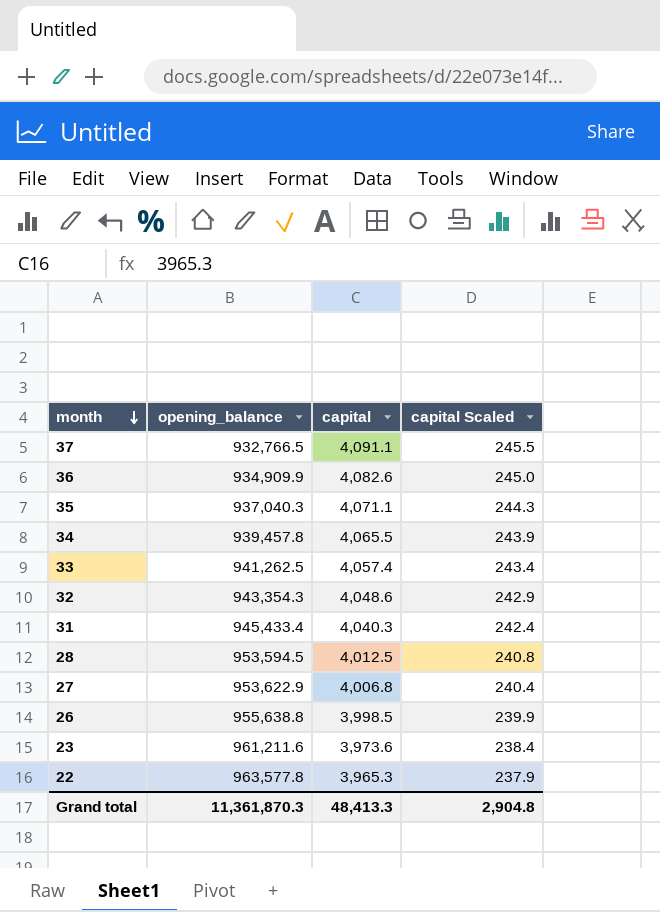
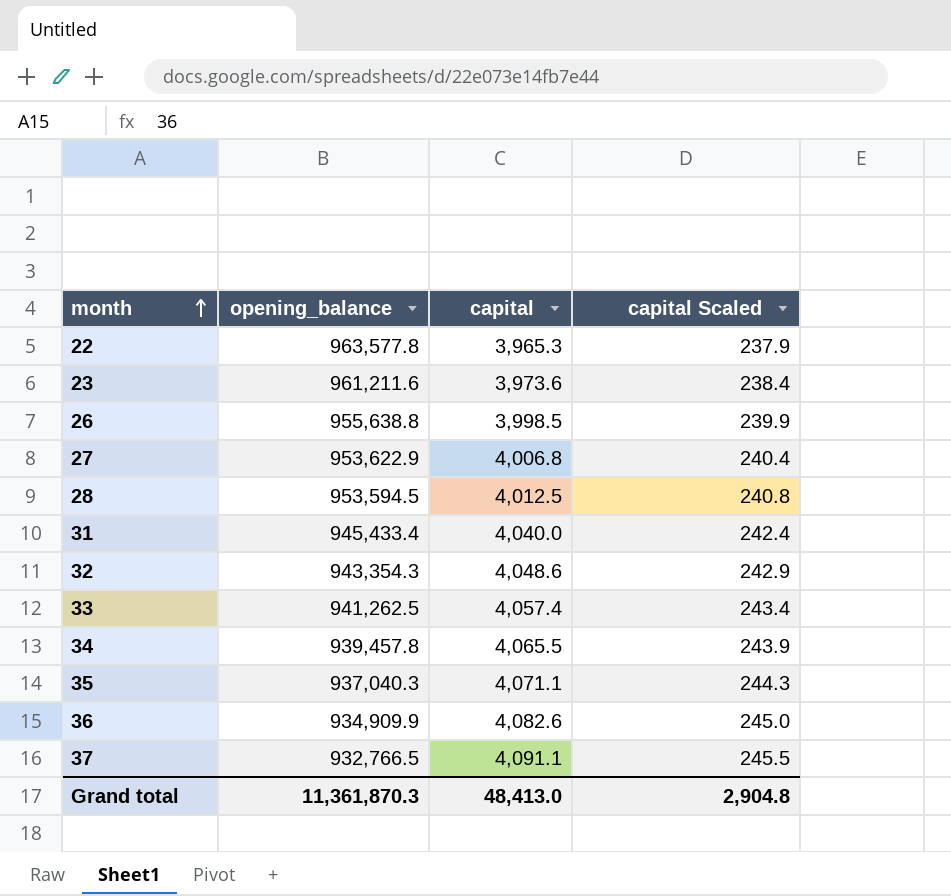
row order: month descending -> month ascending
31 | capital: 4,040.3 -> 4,040.0
Grand total | capital: 48,413.3 -> 48,413.0

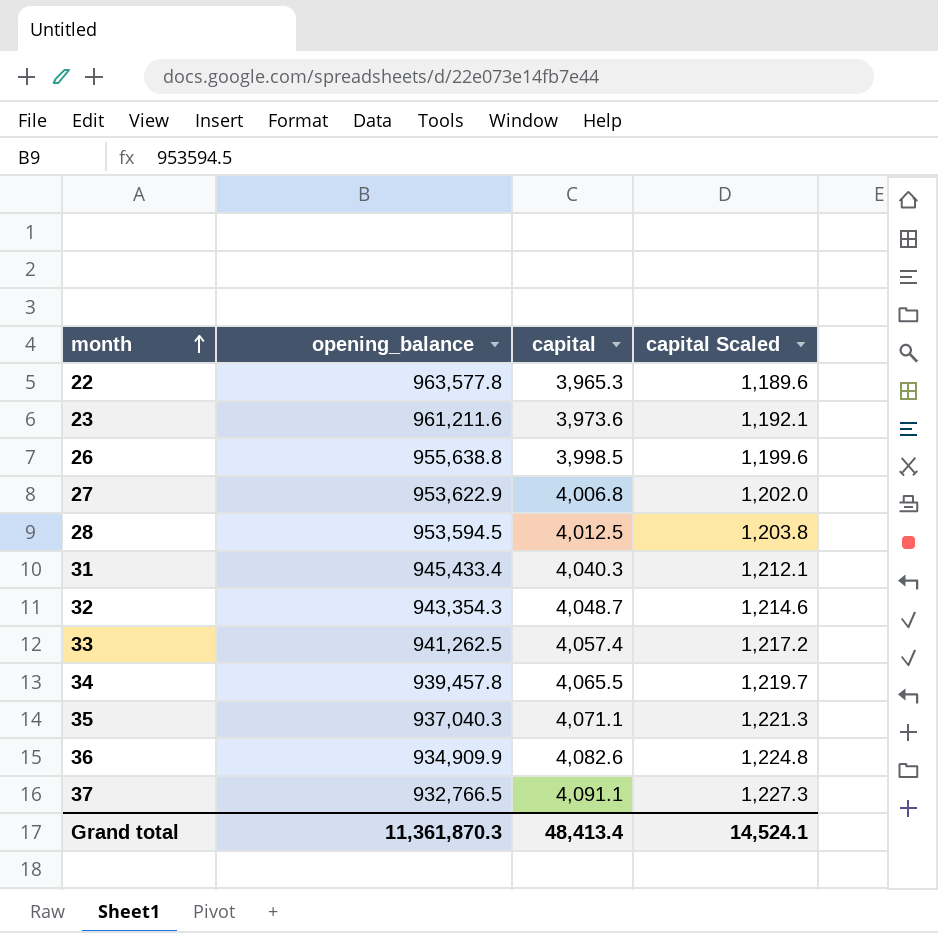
column capital Scaled | formula: [capital] * 0.06 -> [capital] * 0.3
31 | capital: 4,040.0 -> 4,040.3
32 | capital: 4,048.6 -> 4,048.7
Grand total | capital: 48,413.0 -> 48,413.4
Grand total | capital Scaled: 2,904.8 -> 14,524.1

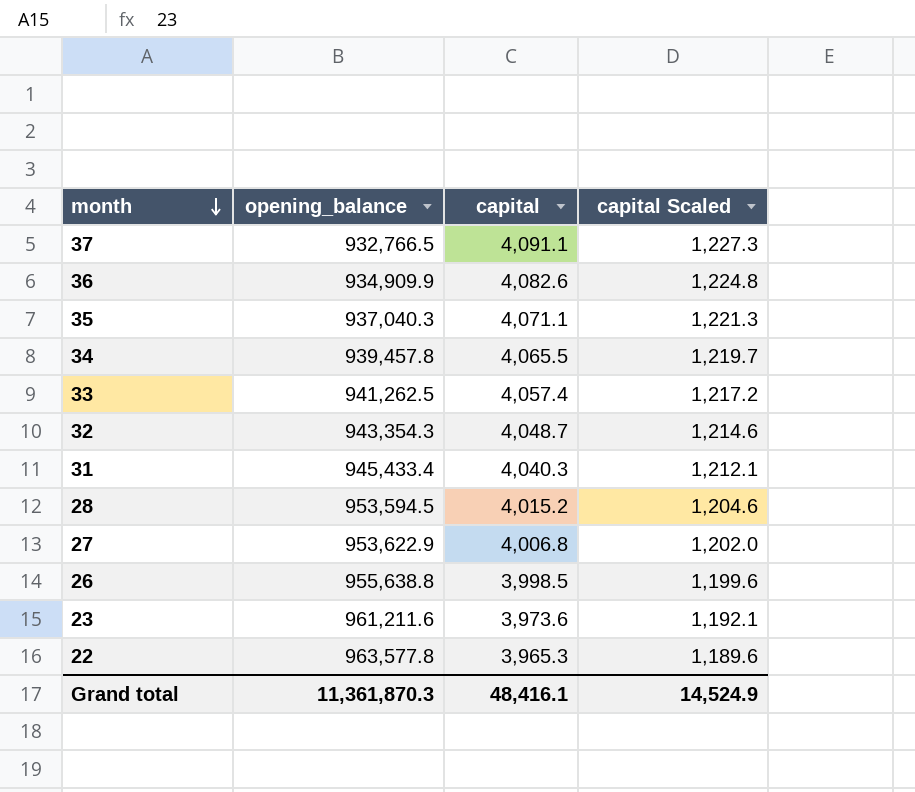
row order: month ascending -> month descending
28 | capital: 4,012.5 -> 4,015.2
28 | capital Scaled: 1,203.8 -> 1,204.6
Grand total | capital: 48,413.4 -> 48,416.1
Grand total | capital Scaled: 14,524.1 -> 14,524.9

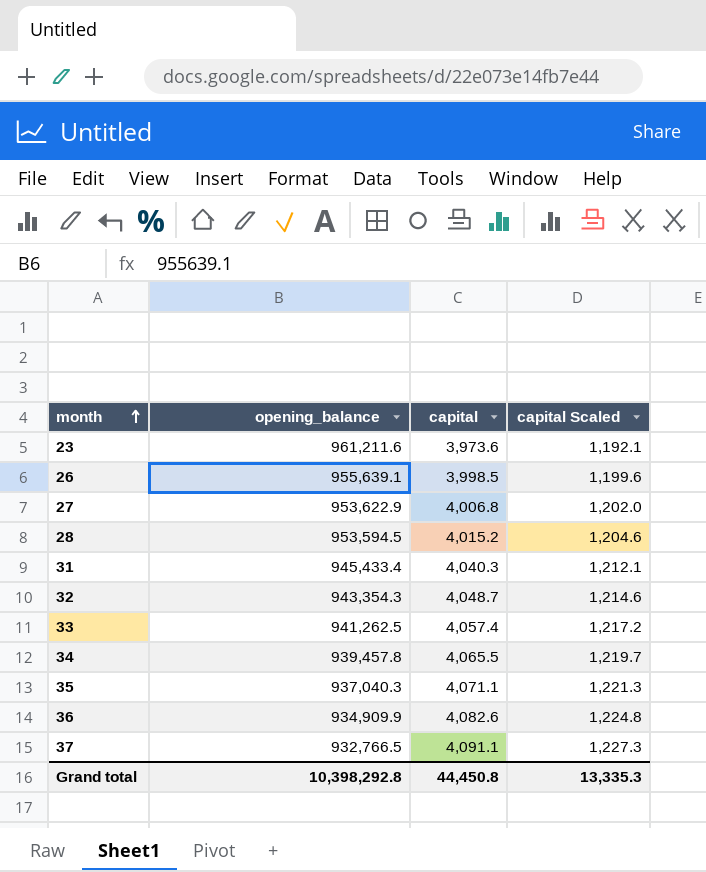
row order: month descending -> month ascending
row 22: 963,577.8 | 3,965.3 | 1,189.6 -> none
26 | opening_balance: 955,638.8 -> 955,639.1
Grand total | opening_balance: 11,361,870.3 -> 10,398,292.8
Grand total | capital: 48,416.1 -> 44,450.8
Grand total | capital Scaled: 14,524.9 -> 13,335.3

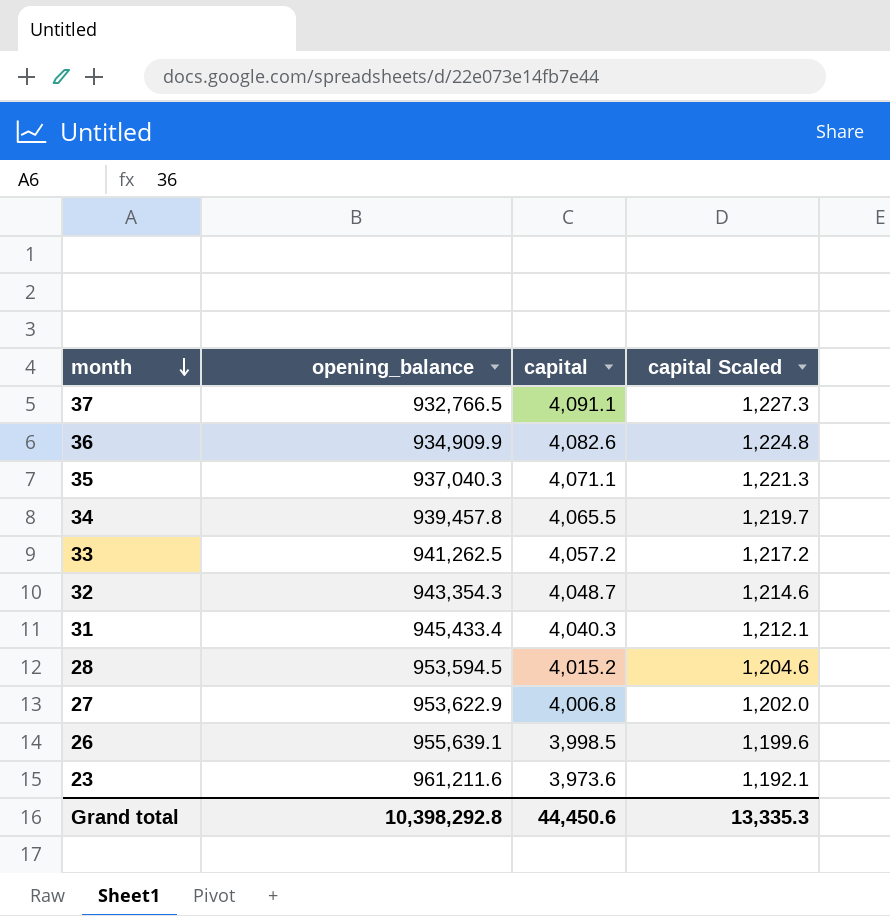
row order: month ascending -> month descending
33 | capital: 4,057.4 -> 4,057.2
Grand total | capital: 44,450.8 -> 44,450.6

